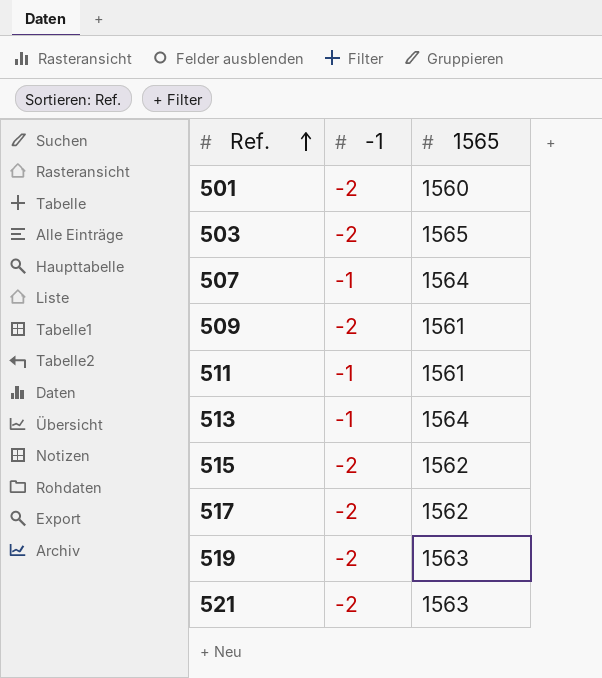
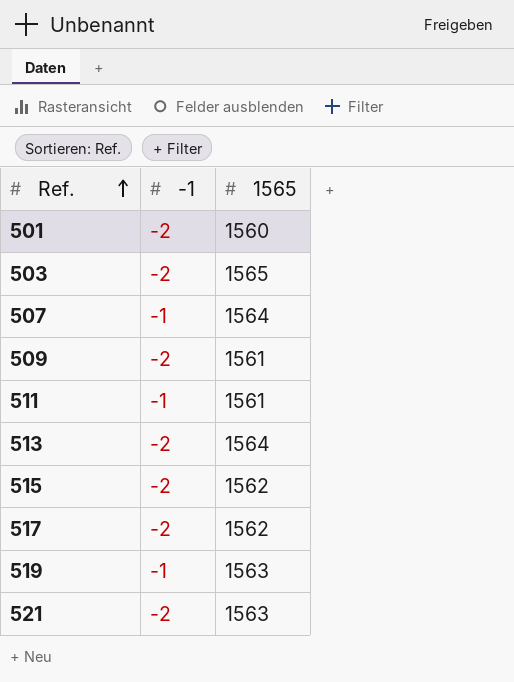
513 | -1: -1 -> -2
519 | -1: -2 -> -1

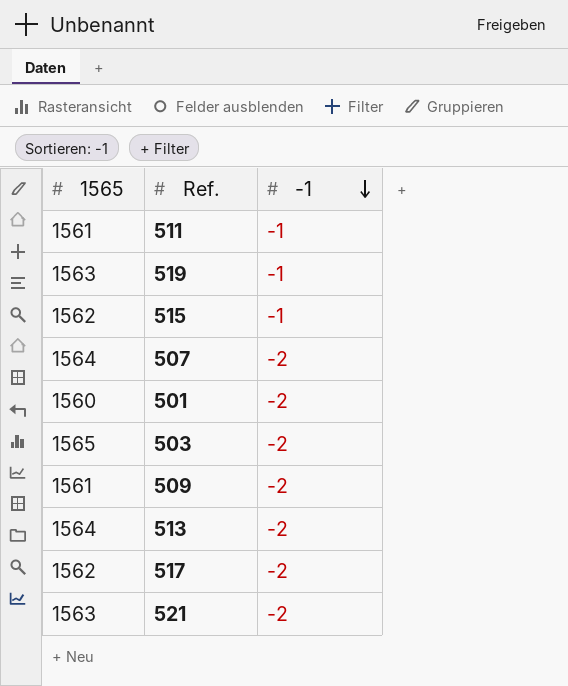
row order: Ref. ascending -> -1 descending
column 1565 | position: 3 -> 1
515 | -1: -2 -> -1
507 | -1: -1 -> -2

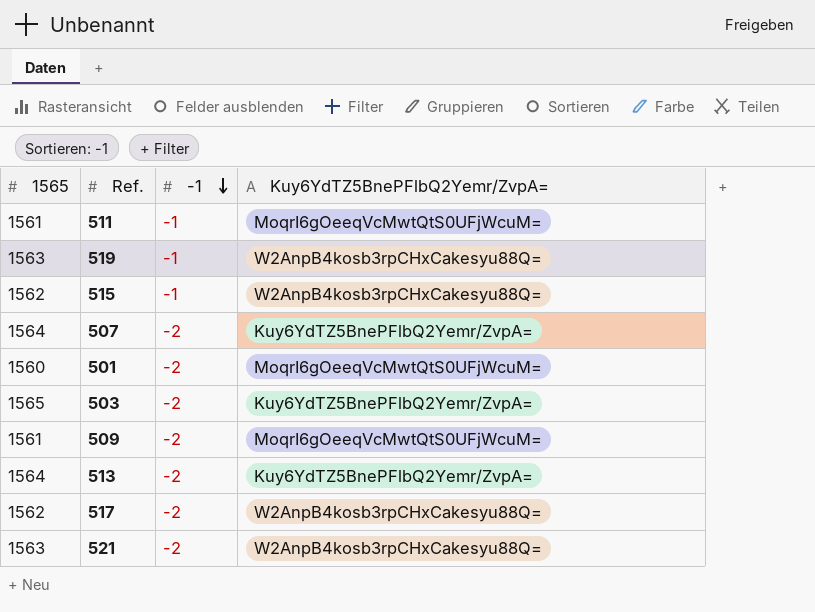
column Kuy6YdTZ5BnePFlbQ2Yemr/ZvpA= | position: none -> 4

